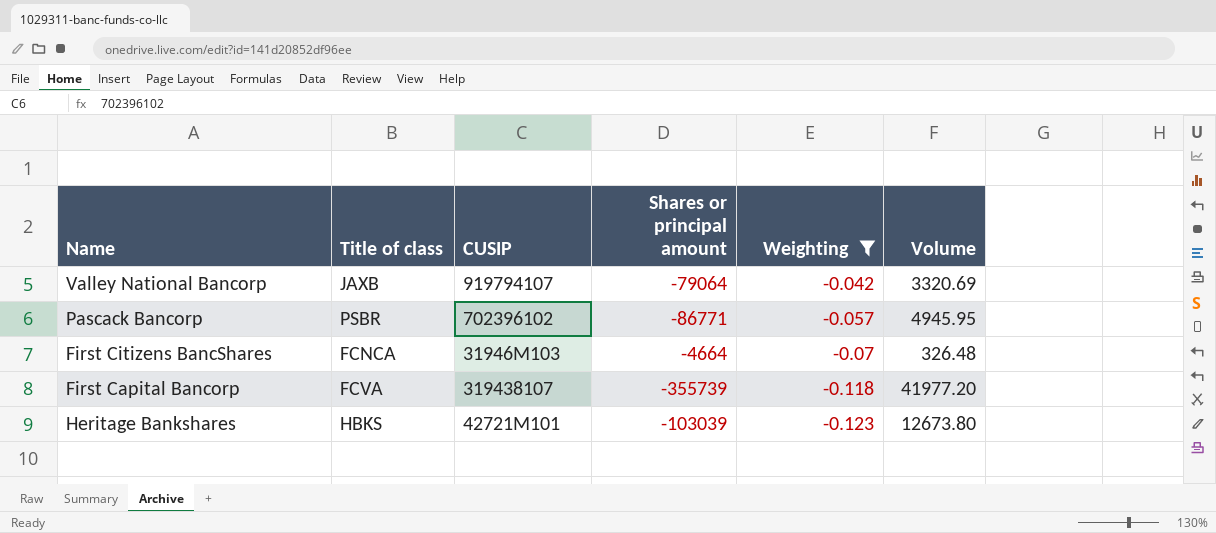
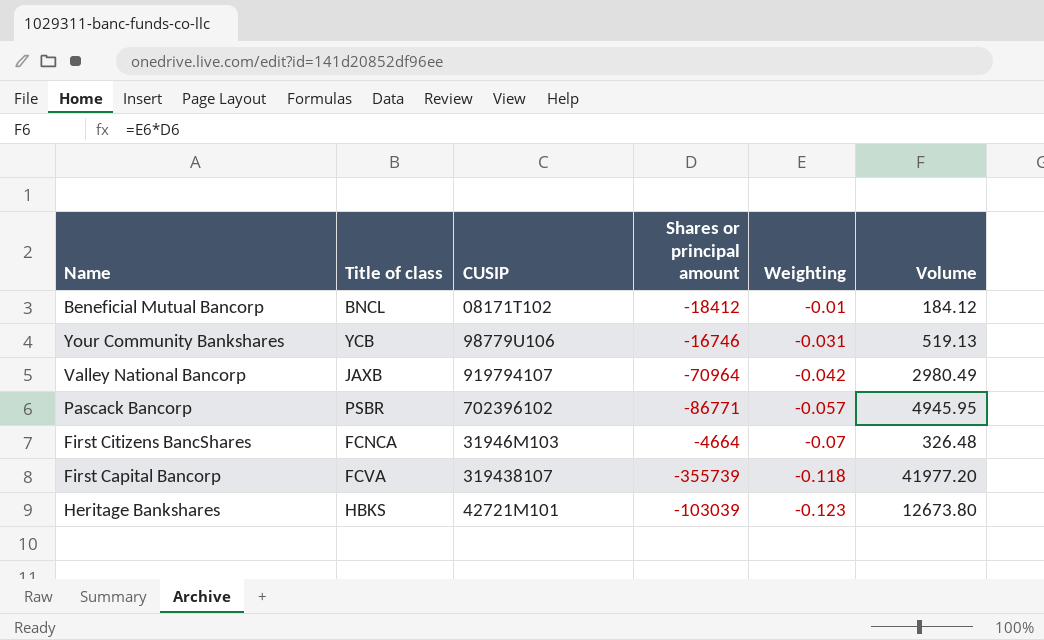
filter: Weighting <= -0.042 -> none
Valley National Bancorp | Shares or principal amount: -79064 -> -70964
Valley National Bancorp | Volume: 3320.69 -> 2980.49

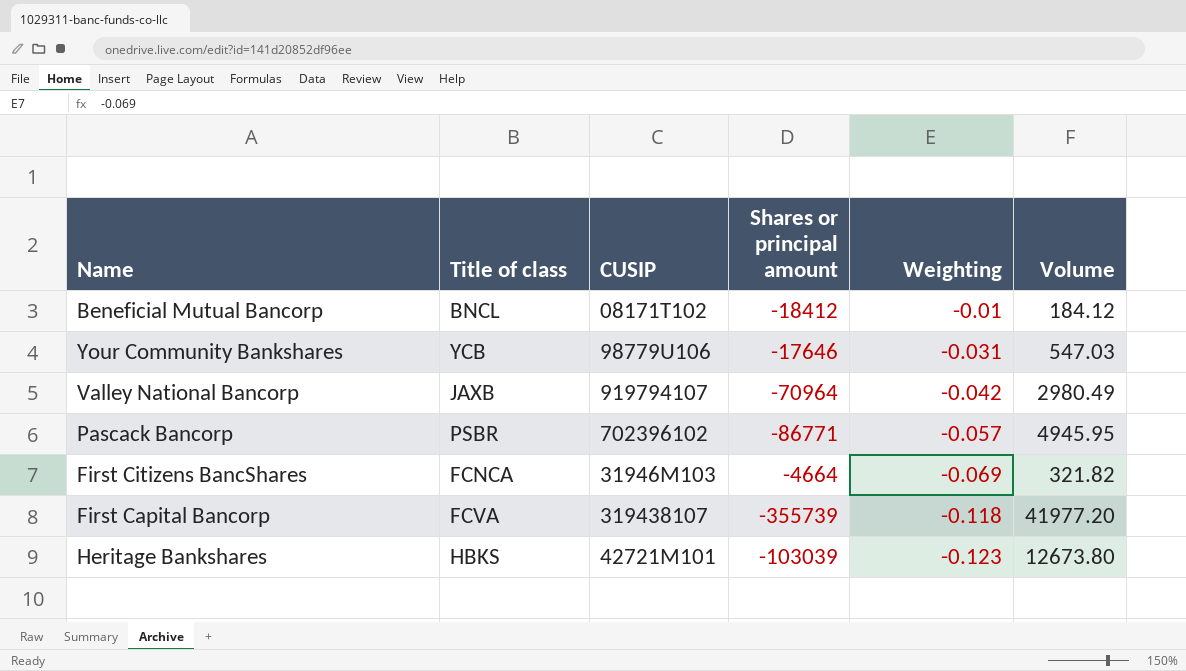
Your Community Bankshares | Shares or principal amount: -16746 -> -17646
Your Community Bankshares | Volume: 519.13 -> 547.03
First Citizens BancShares | Weighting: -0.07 -> -0.069
First Citizens BancShares | Volume: 326.48 -> 321.82

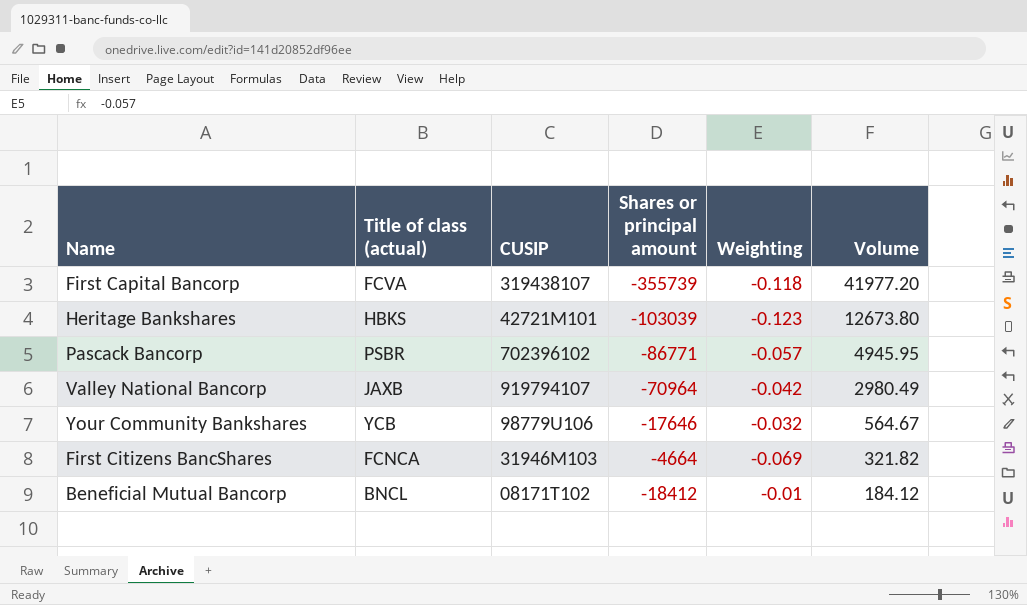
row order: Weighting descending -> Volume descending
column name: Title of class -> Title of class (actual)
Your Community Bankshares | Weighting: -0.031 -> -0.032
Your Community Bankshares | Volume: 547.03 -> 564.67

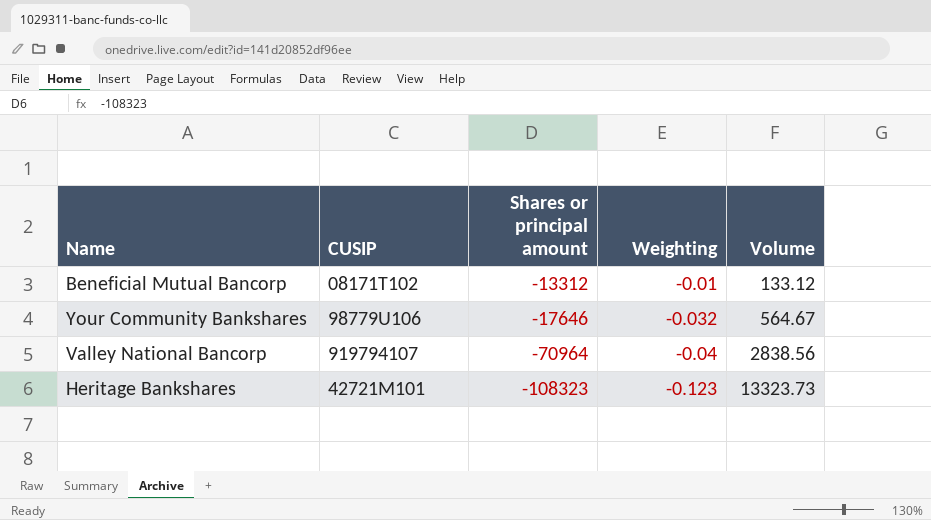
row order: Volume descending -> Shares or principal amount descending
column Title of class (actual) | position: 2 -> none
row First Capital Bancorp: FCVA | 319438107 | -355739 | -0.118 | 41977.20 -> none
row Pascack Bancorp: PSBR | 702396102 | -86771 | -0.057 | 4945.95 -> none
row First Citizens BancShares: FCNCA | 31946M103 | -4664 | -0.069 | 321.82 -> none
Beneficial Mutual Bancorp | Shares or principal amount: -18412 -> -13312
Beneficial Mutual Bancorp | Volume: 184.12 -> 133.12
Valley National Bancorp | Weighting: -0.042 -> -0.04
Valley National Bancorp | Volume: 2980.49 -> 2838.56
Heritage Bankshares | Shares or principal amount: -103039 -> -108323
Heritage Bankshares | Volume: 12673.80 -> 13323.73

